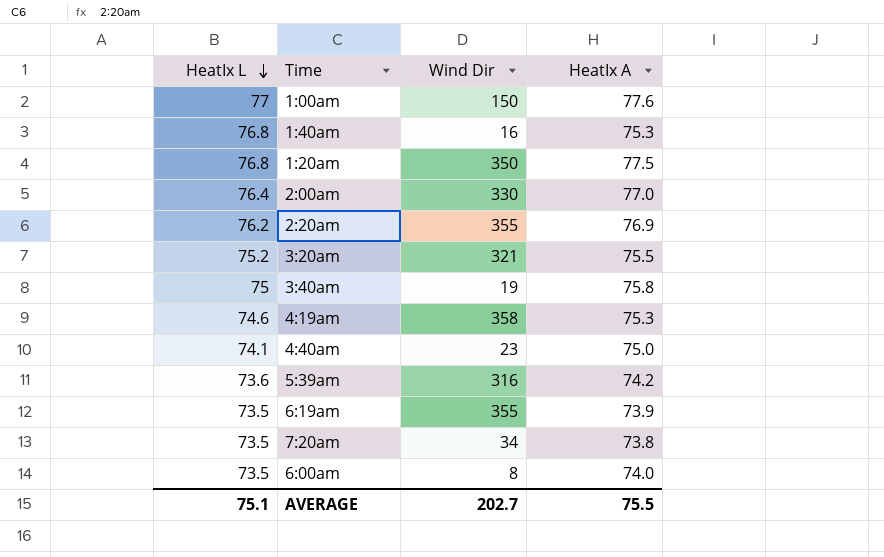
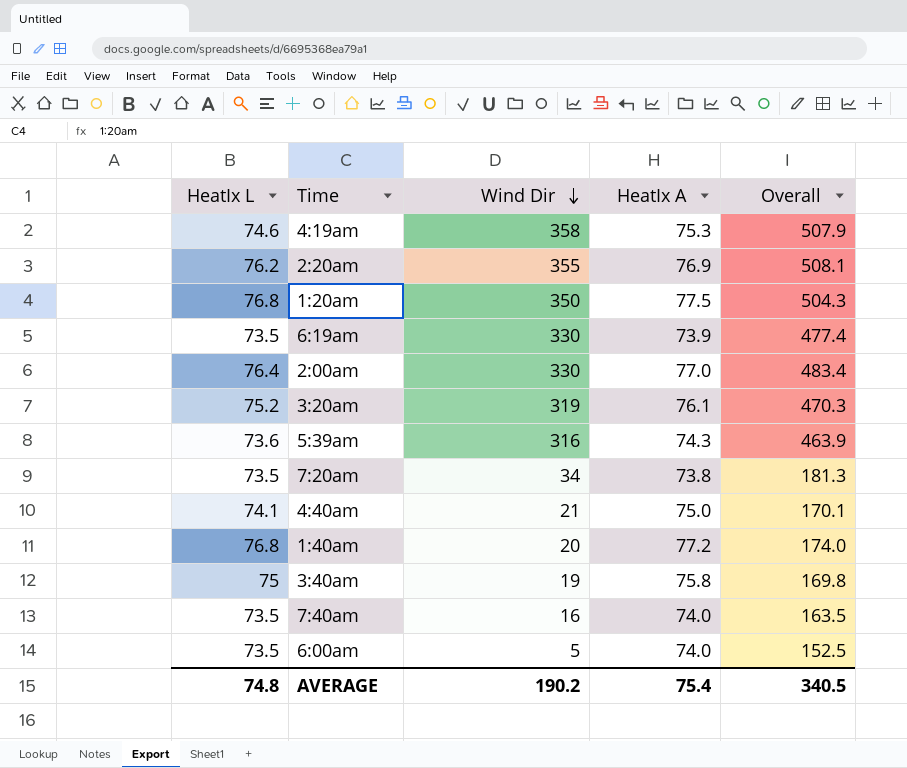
row order: HeatIx L descending -> Wind Dir descending
column Overall | formula: none -> [HeatIx L] + [Wind Dir] + [HeatIx A]
row 1:00am: 77 | 150 | 77.6 -> none
6:19am | Wind Dir: 355 -> 330
3:20am | Wind Dir: 321 -> 319
3:20am | HeatIx A: 75.5 -> 76.1
5:39am | HeatIx A: 74.2 -> 74.3
4:40am | Wind Dir: 23 -> 21
1:40am | Wind Dir: 16 -> 20
1:40am | HeatIx A: 75.3 -> 77.2
row 7:40am: none -> 73.5 | 16 | 74.0 | 163.5
6:00am | Wind Dir: 8 -> 5
AVERAGE | HeatIx L: 75.1 -> 74.8
AVERAGE | Wind Dir: 202.7 -> 190.2
AVERAGE | HeatIx A: 75.5 -> 75.4

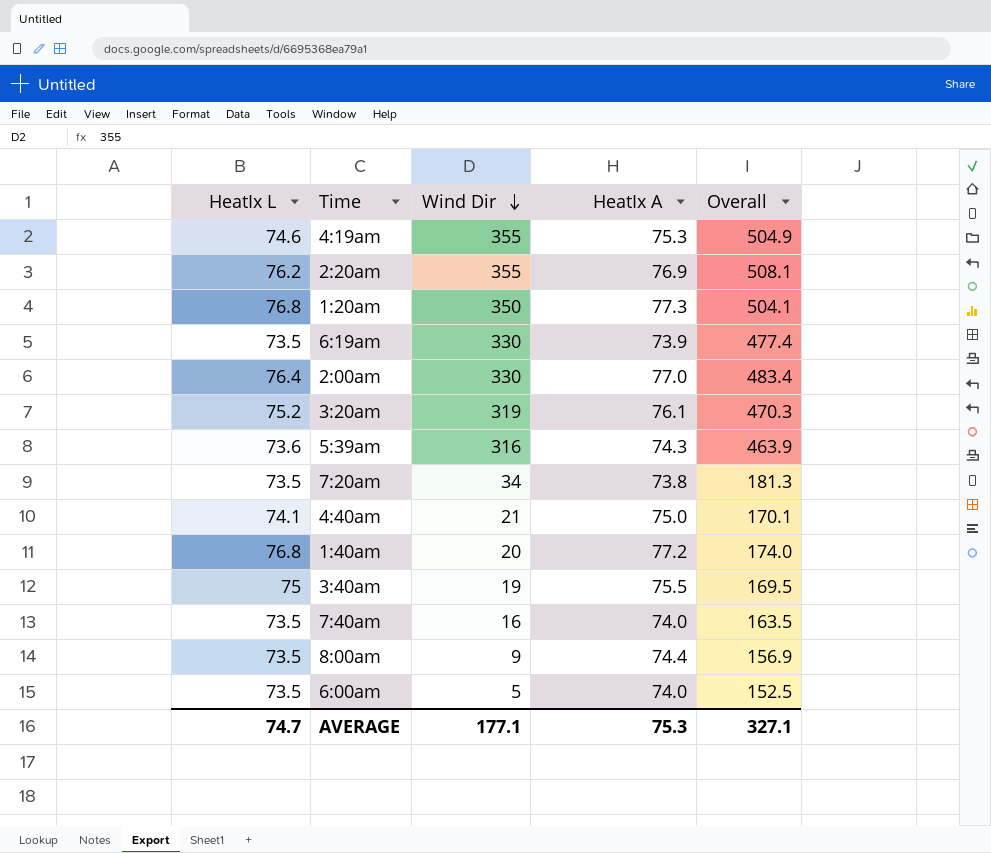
4:19am | Wind Dir: 358 -> 355
4:19am | Overall: 507.9 -> 504.9
1:20am | HeatIx A: 77.5 -> 77.3
1:20am | Overall: 504.3 -> 504.1
3:40am | HeatIx A: 75.8 -> 75.5
3:40am | Overall: 169.8 -> 169.5
row 8:00am: none -> 73.5 | 9 | 74.4 | 156.9
AVERAGE | HeatIx L: 74.8 -> 74.7
AVERAGE | Wind Dir: 190.2 -> 177.1
AVERAGE | HeatIx A: 75.4 -> 75.3
AVERAGE | Overall: 340.5 -> 327.1

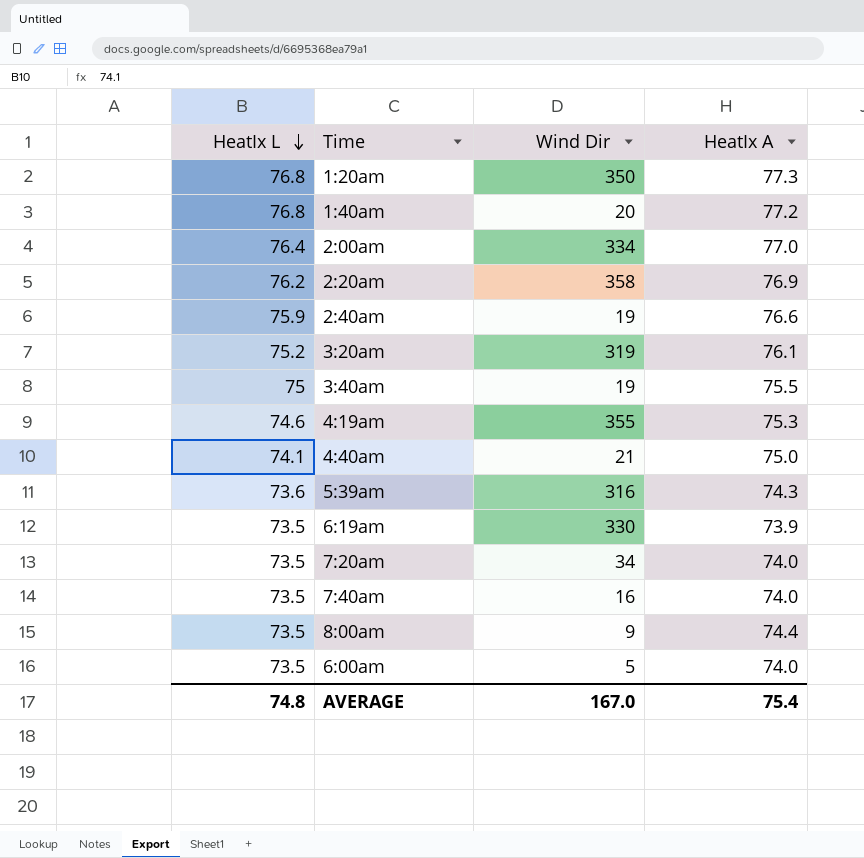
row order: Wind Dir descending -> HeatIx L descending
column Overall | formula: [HeatIx L] + [Wind Dir] + [HeatIx A] -> none
2:00am | Wind Dir: 330 -> 334
2:20am | Wind Dir: 355 -> 358
row 2:40am: none -> 75.9 | 19 | 76.6
7:20am | HeatIx A: 73.8 -> 74.0
AVERAGE | HeatIx L: 74.7 -> 74.8
AVERAGE | Wind Dir: 177.1 -> 167.0
AVERAGE | HeatIx A: 75.3 -> 75.4

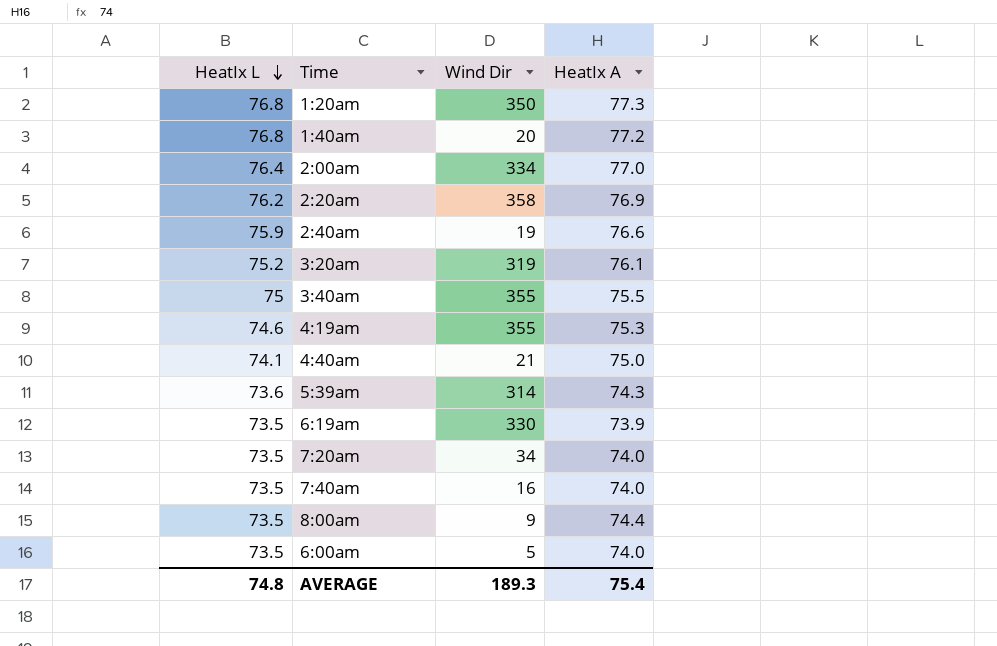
3:40am | Wind Dir: 19 -> 355
5:39am | Wind Dir: 316 -> 314
AVERAGE | Wind Dir: 167.0 -> 189.3

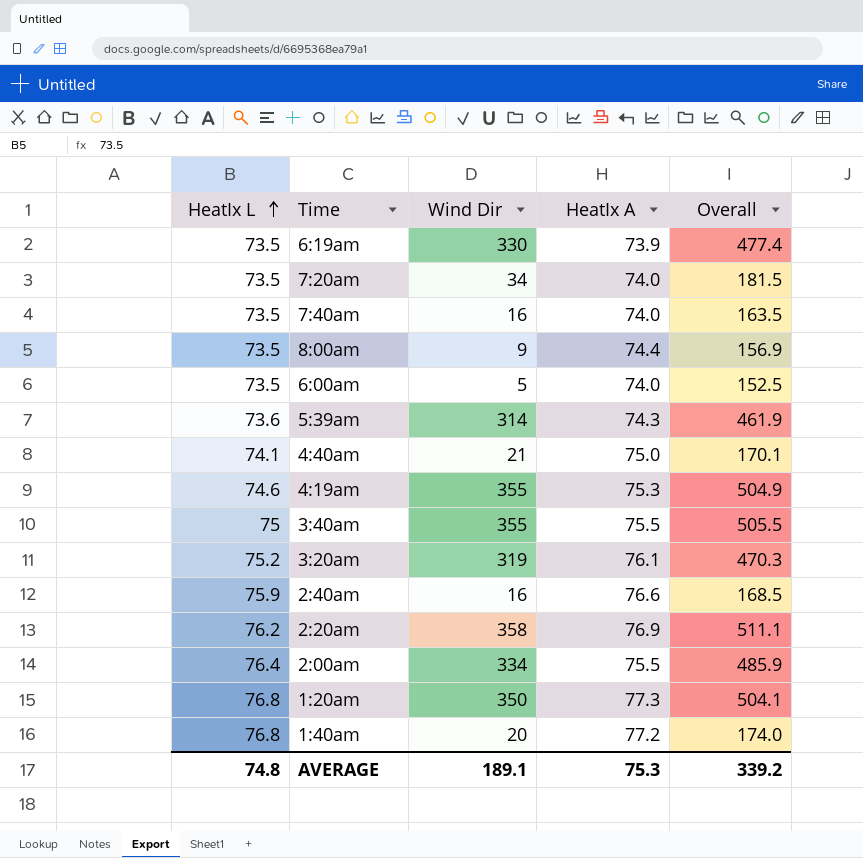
row order: HeatIx L descending -> HeatIx L ascending
column Overall | formula: none -> [HeatIx L] + [Wind Dir] + [HeatIx A]
2:40am | Wind Dir: 19 -> 16
2:00am | HeatIx A: 77.0 -> 75.5
AVERAGE | Wind Dir: 189.3 -> 189.1
AVERAGE | HeatIx A: 75.4 -> 75.3

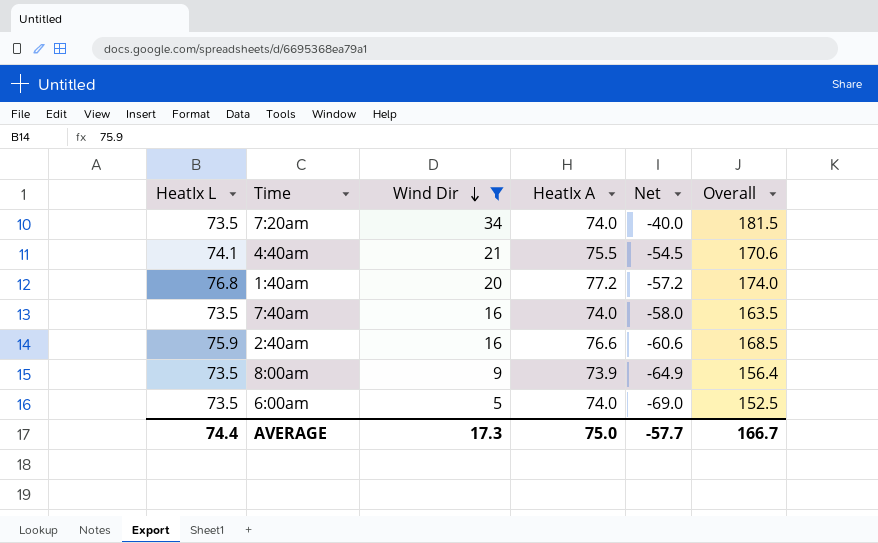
filter: none -> Wind Dir <= 34
row order: HeatIx L ascending -> Wind Dir descending
column Net | formula: none -> [Wind Dir] - [HeatIx A]
4:40am | HeatIx A: 75.0 -> 75.5
4:40am | Overall: 170.1 -> 170.6
8:00am | HeatIx A: 74.4 -> 73.9
8:00am | Overall: 156.9 -> 156.4
AVERAGE | HeatIx L: 74.8 -> 74.4
AVERAGE | Wind Dir: 189.1 -> 17.3
AVERAGE | HeatIx A: 75.3 -> 75.0
AVERAGE | Overall: 339.2 -> 166.7

